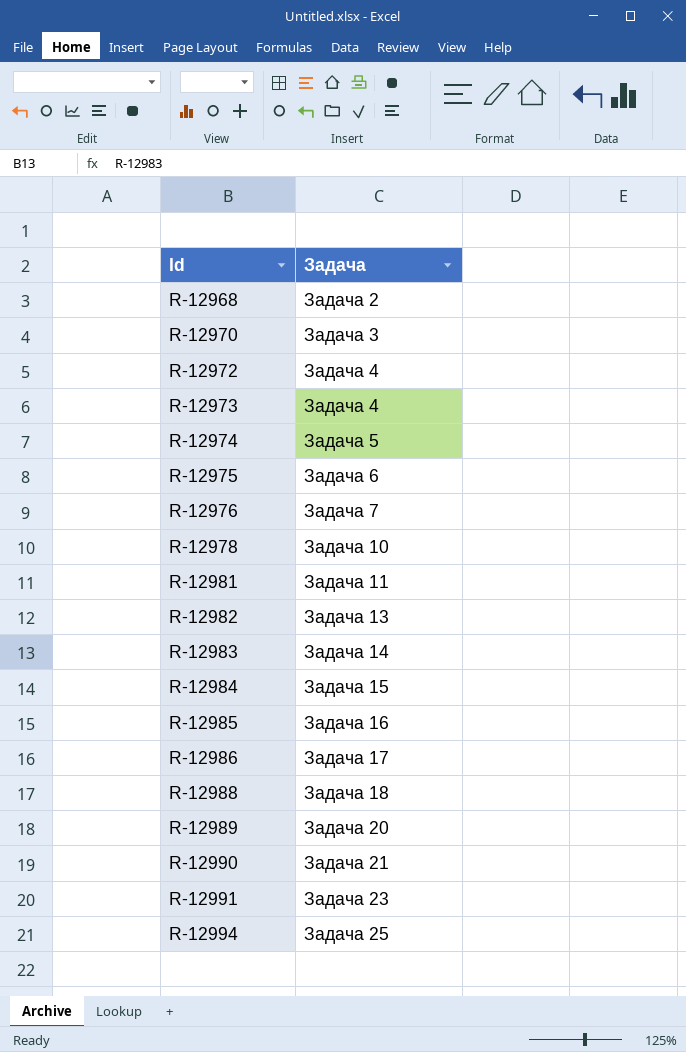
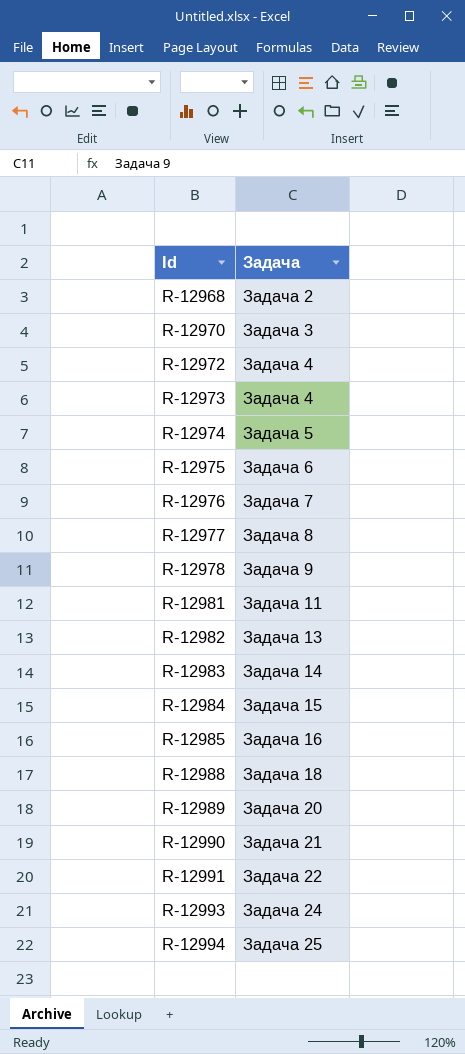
row R-12986: Задача 17 -> none
row R-12977: none -> Задача 8
R-12978 | Задача: Задача 10 -> Задача 9
R-12991 | Задача: Задача 23 -> Задача 22
row R-12993: none -> Задача 24

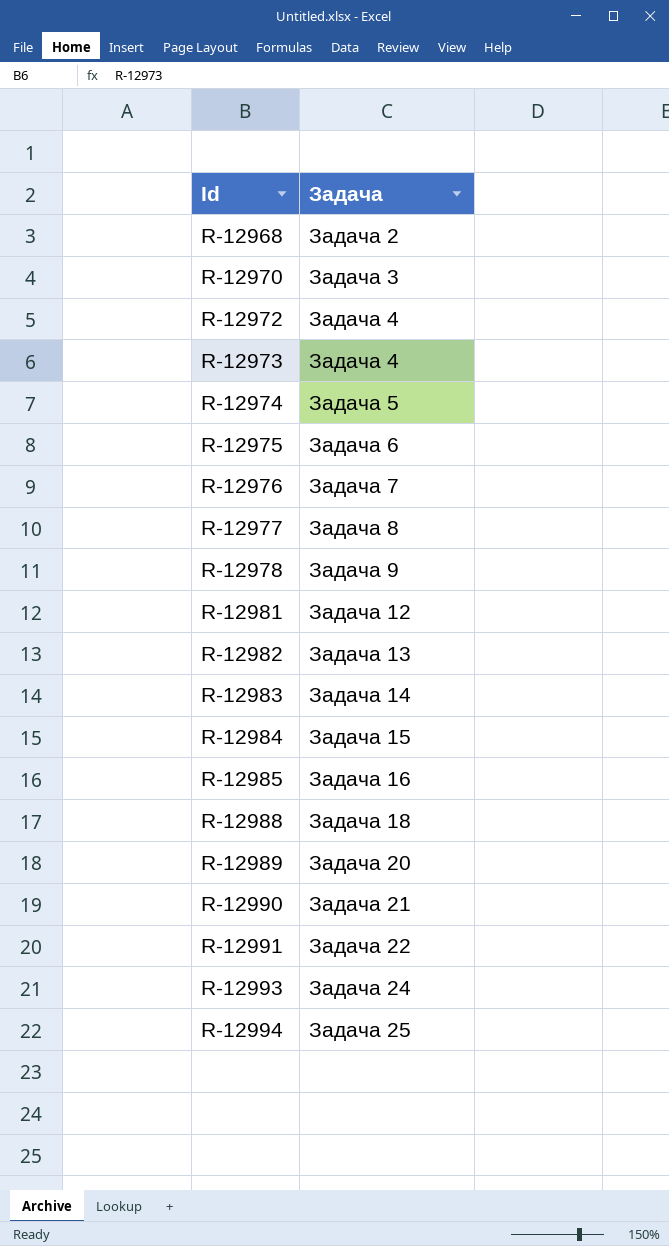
R-12981 | Задача: Задача 11 -> Задача 12

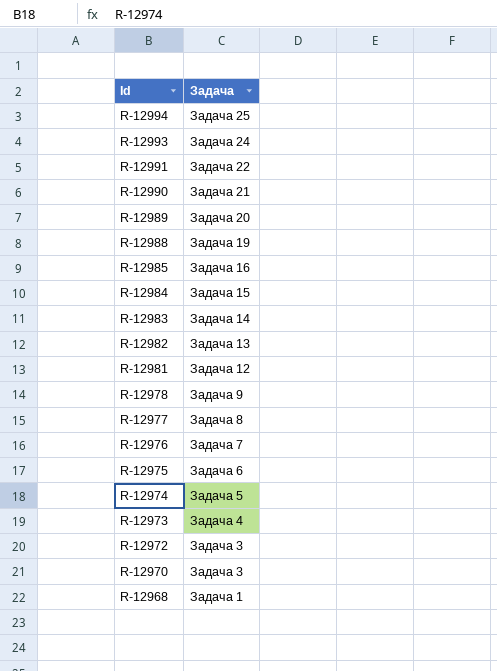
row order: Id ascending -> Id descending
R-12988 | Задача: Задача 18 -> Задача 19
R-12972 | Задача: Задача 4 -> Задача 3
R-12968 | Задача: Задача 2 -> Задача 1

